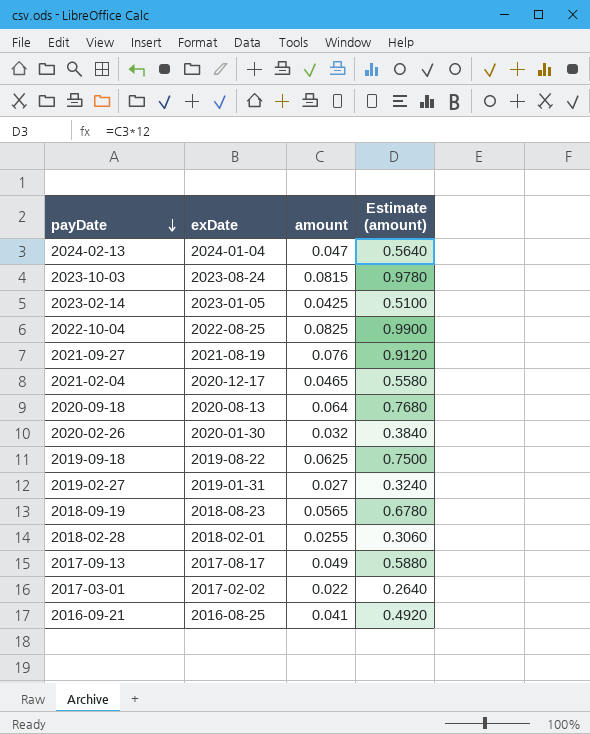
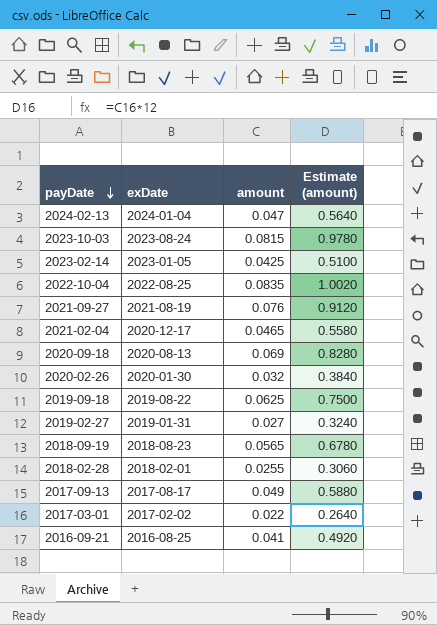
2022-10-04 | amount: 0.0825 -> 0.0835
2022-10-04 | Estimate (amount): 0.9900 -> 1.0020
2020-09-18 | amount: 0.064 -> 0.069
2020-09-18 | Estimate (amount): 0.7680 -> 0.8280

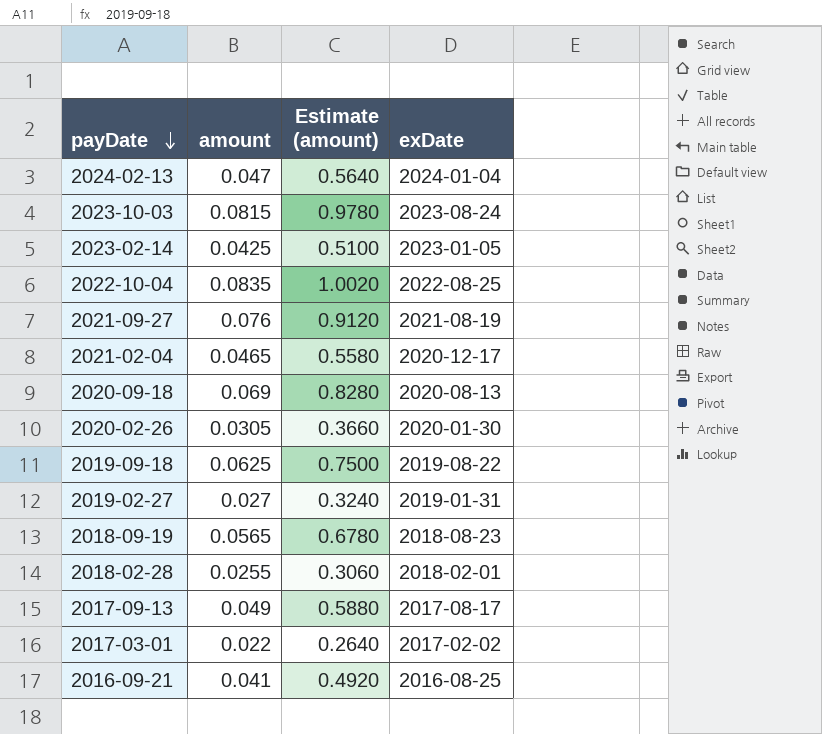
column exDate | position: 2 -> 4
2020-02-26 | amount: 0.032 -> 0.0305
2020-02-26 | Estimate (amount): 0.3840 -> 0.3660

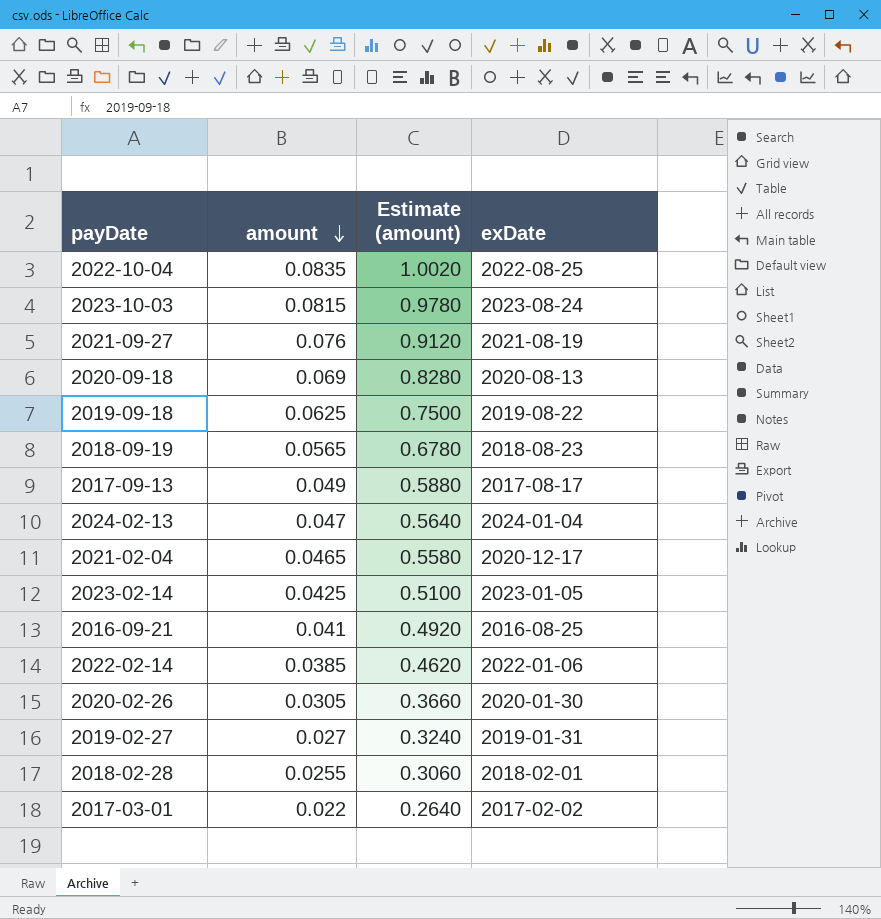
row order: payDate descending -> amount descending
row 2022-02-14: none -> 0.0385 | 0.4620 | 2022-01-06

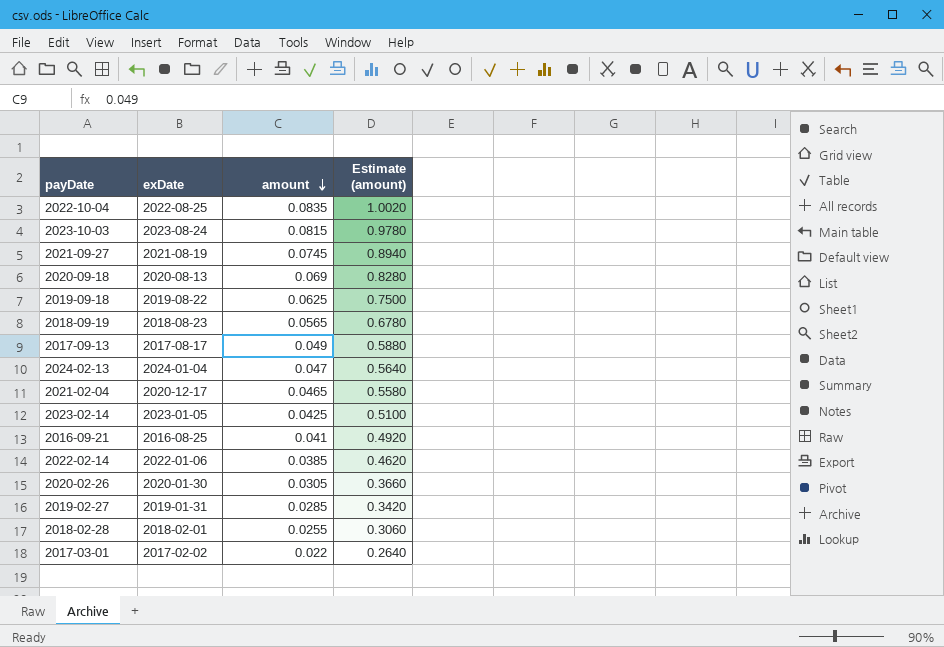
column exDate | position: 4 -> 2
2021-09-27 | amount: 0.076 -> 0.0745
2021-09-27 | Estimate (amount): 0.9120 -> 0.8940
2019-02-27 | amount: 0.027 -> 0.0285
2019-02-27 | Estimate (amount): 0.3240 -> 0.3420

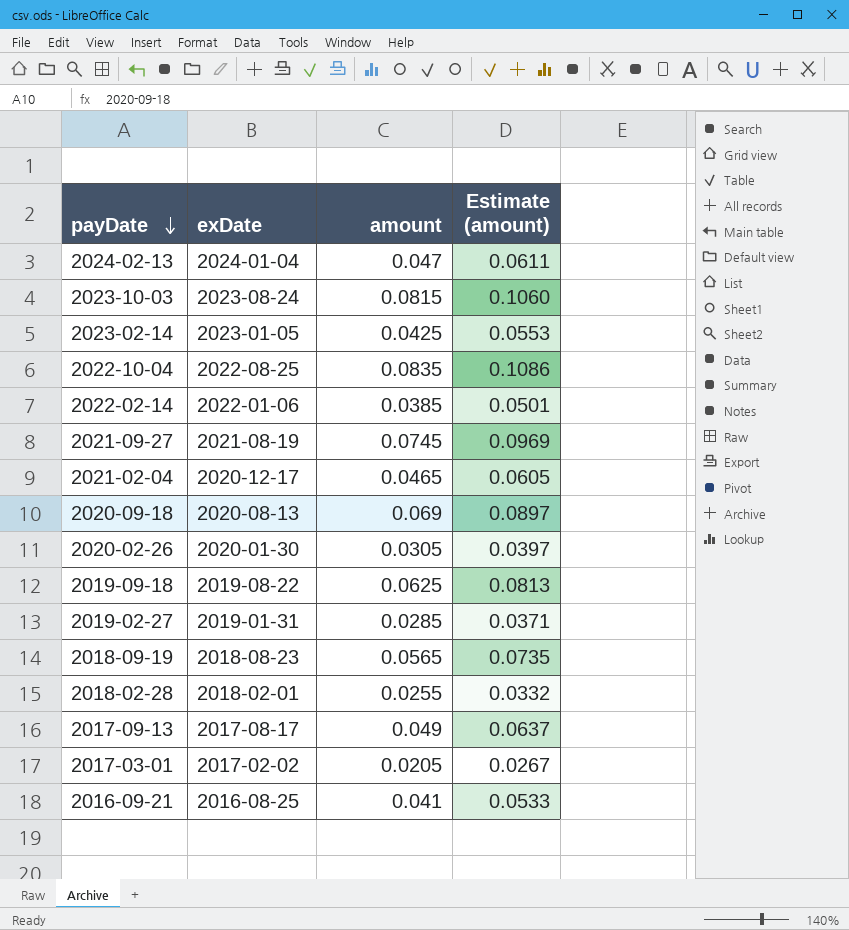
row order: amount descending -> payDate descending
column Estimate (amount) | formula: [amount] * 12 -> [amount] * 1.3
2017-03-01 | amount: 0.022 -> 0.0205

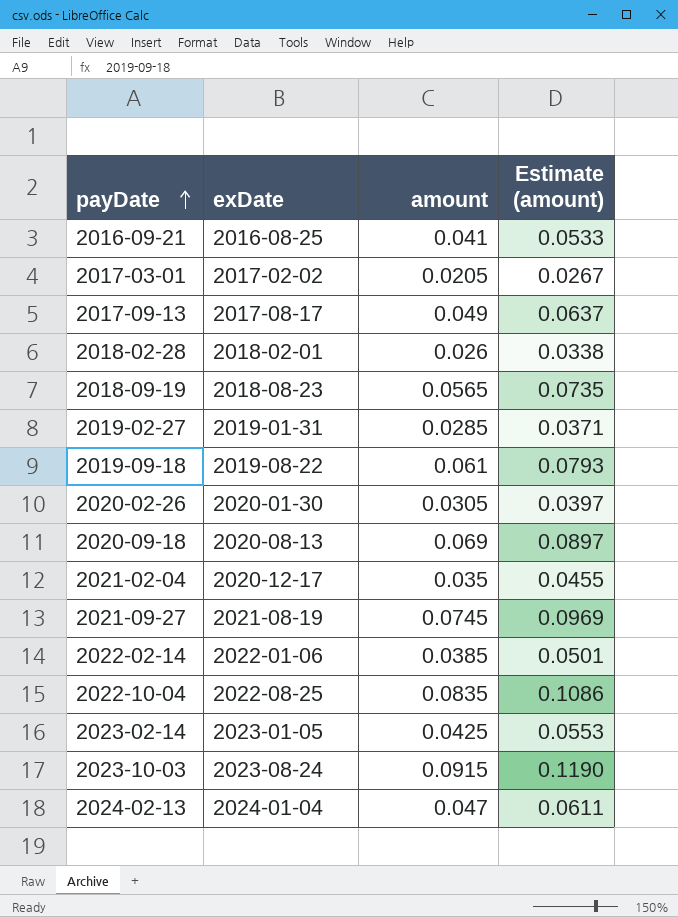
row order: payDate descending -> payDate ascending
2018-02-28 | amount: 0.0255 -> 0.026
2018-02-28 | Estimate (amount): 0.0332 -> 0.0338
2019-09-18 | amount: 0.0625 -> 0.061
2019-09-18 | Estimate (amount): 0.0813 -> 0.0793
2021-02-04 | amount: 0.0465 -> 0.035
2021-02-04 | Estimate (amount): 0.0605 -> 0.0455
2023-10-03 | amount: 0.0815 -> 0.0915
2023-10-03 | Estimate (amount): 0.1060 -> 0.1190

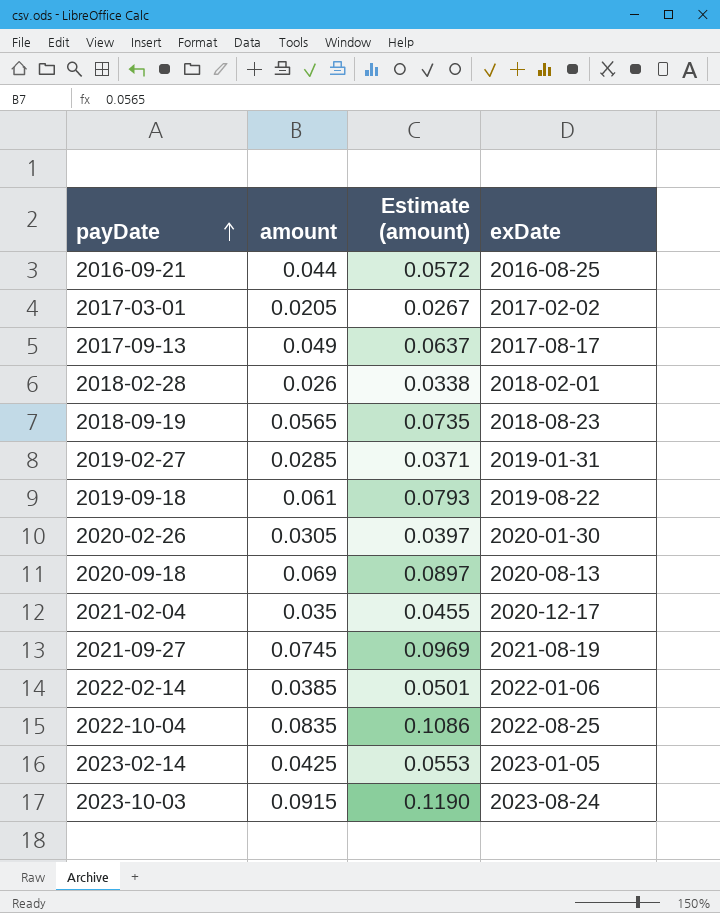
column exDate | position: 2 -> 4
row 2024-02-13: 2024-01-04 | 0.047 | 0.0611 -> none
2016-09-21 | amount: 0.041 -> 0.044
2016-09-21 | Estimate (amount): 0.0533 -> 0.0572

